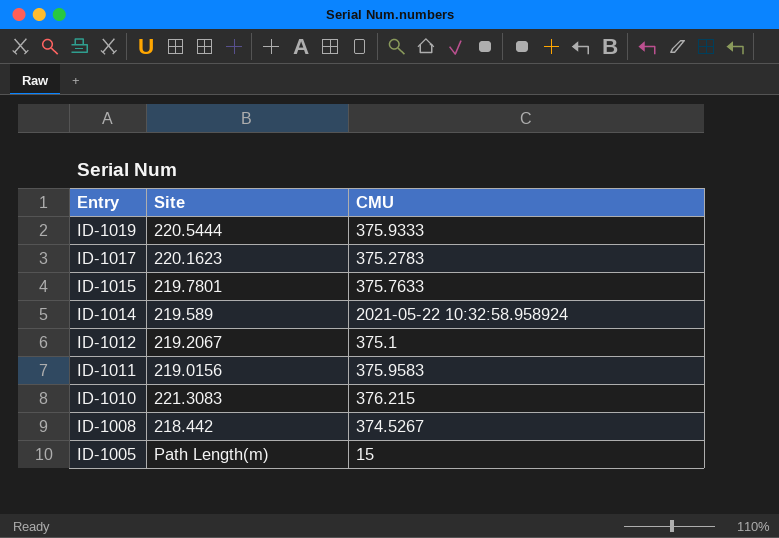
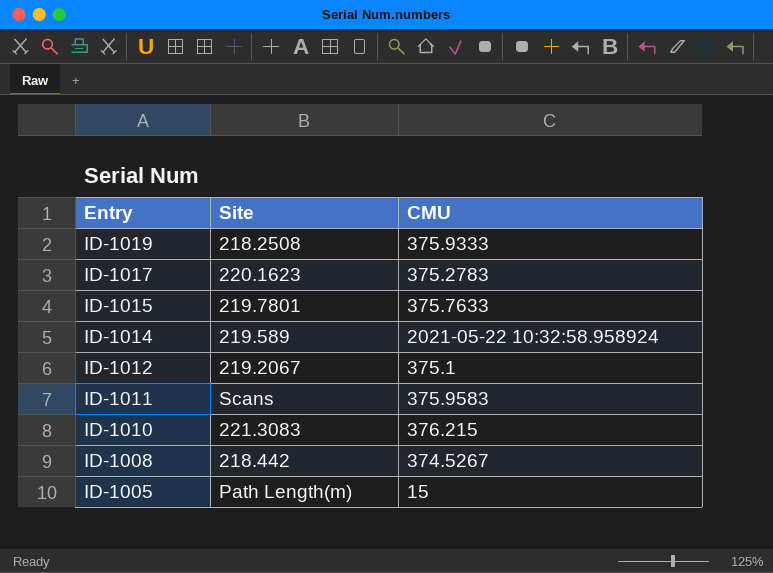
ID-1019 | Site: 220.5444 -> 218.2508
ID-1011 | Site: 219.0156 -> Scans

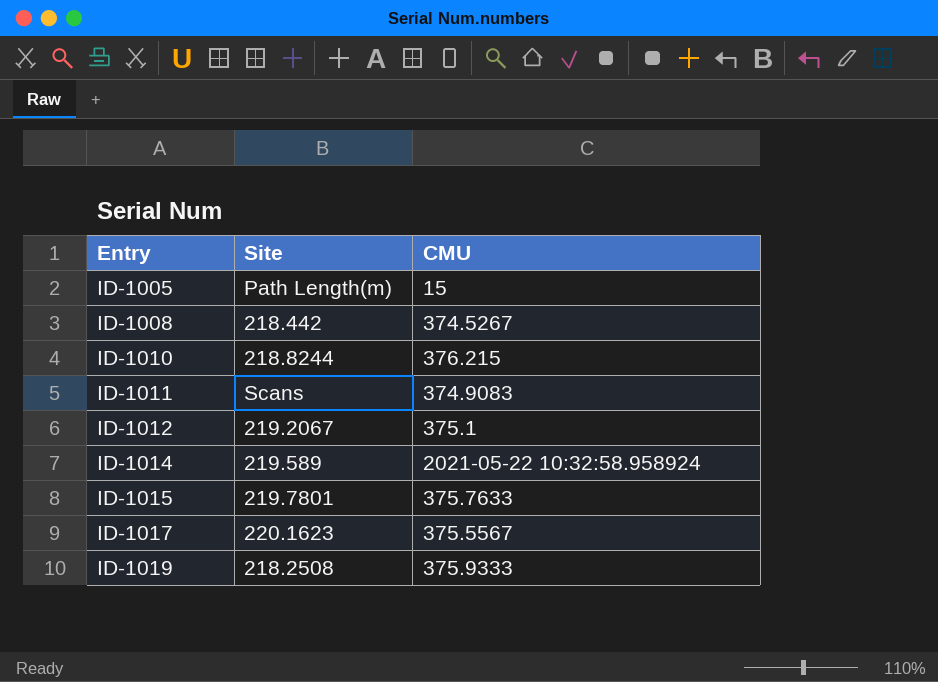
row order: Entry descending -> Entry ascending
ID-1010 | Site: 221.3083 -> 218.8244
ID-1011 | CMU: 375.9583 -> 374.9083
ID-1017 | CMU: 375.2783 -> 375.5567

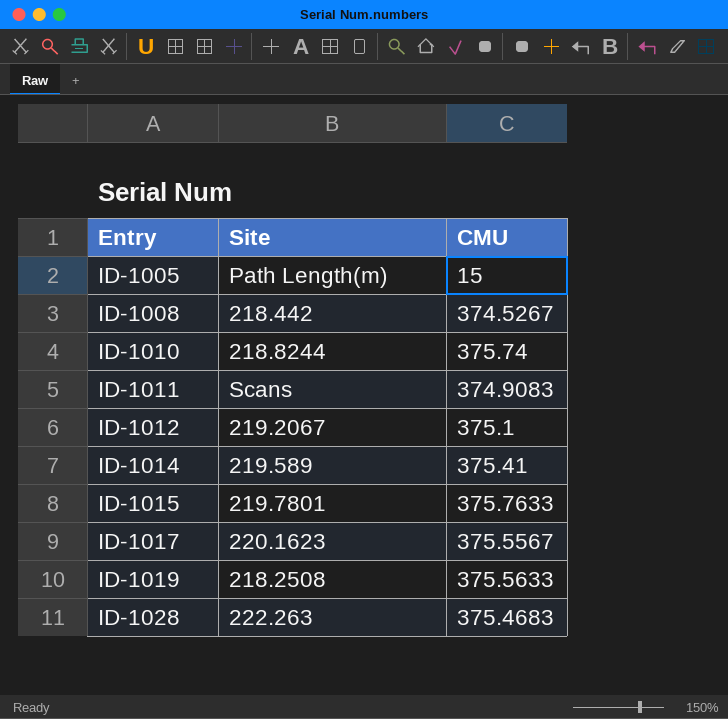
ID-1010 | CMU: 376.215 -> 375.74
ID-1014 | CMU: 2021-05-22 10:32:58.958924 -> 375.41
ID-1019 | CMU: 375.9333 -> 375.5633
row ID-1028: none -> 222.263 | 375.4683

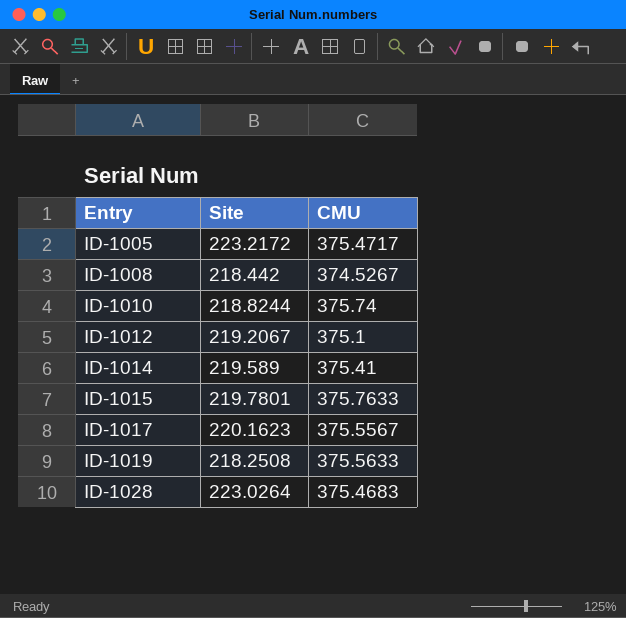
row ID-1011: Scans | 374.9083 -> none
ID-1005 | Site: Path Length(m) -> 223.2172
ID-1005 | CMU: 15 -> 375.4717
ID-1028 | Site: 222.263 -> 223.0264

